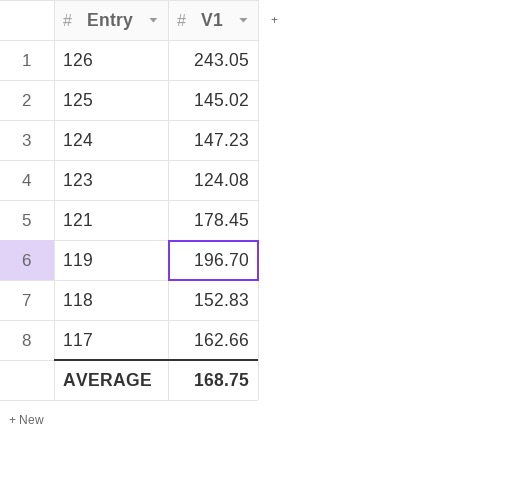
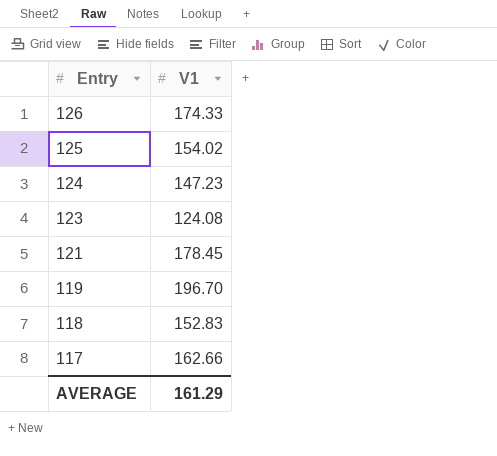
126 | V1: 243.05 -> 174.33
125 | V1: 145.02 -> 154.02
AVERAGE | V1: 168.75 -> 161.29

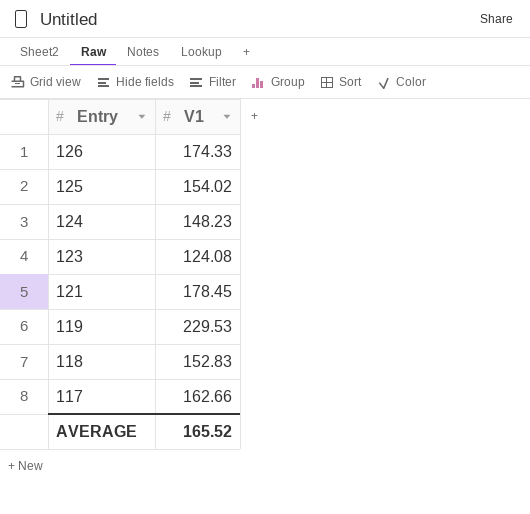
124 | V1: 147.23 -> 148.23
119 | V1: 196.70 -> 229.53
AVERAGE | V1: 161.29 -> 165.52

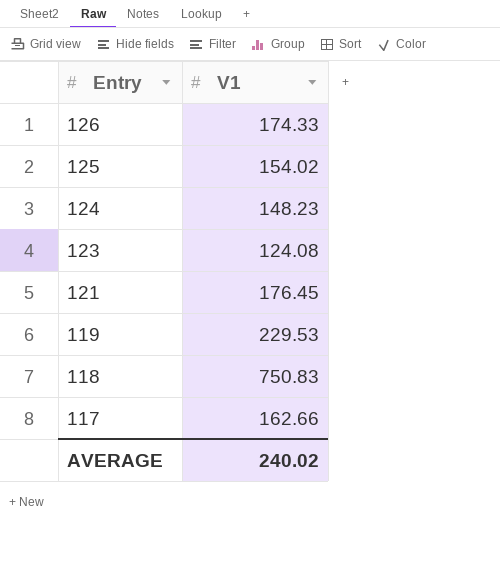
121 | V1: 178.45 -> 176.45
118 | V1: 152.83 -> 750.83
AVERAGE | V1: 165.52 -> 240.02

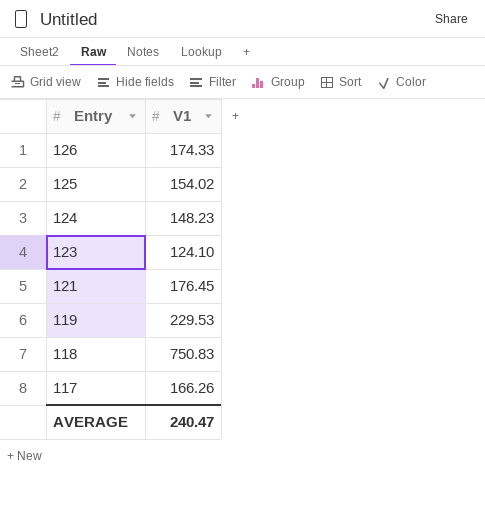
123 | V1: 124.08 -> 124.10
117 | V1: 162.66 -> 166.26
AVERAGE | V1: 240.02 -> 240.47

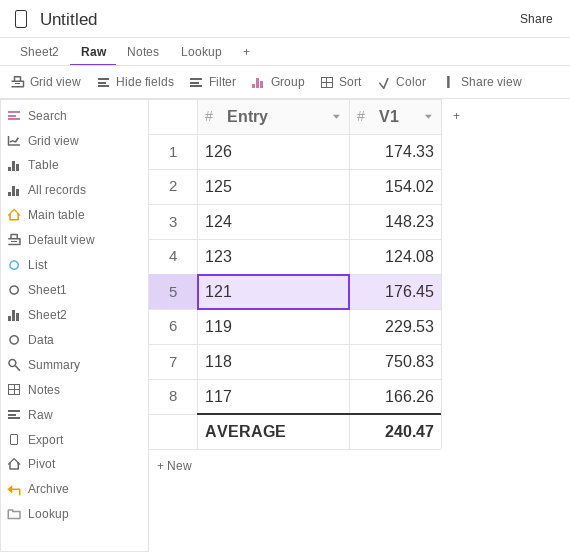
123 | V1: 124.10 -> 124.08

